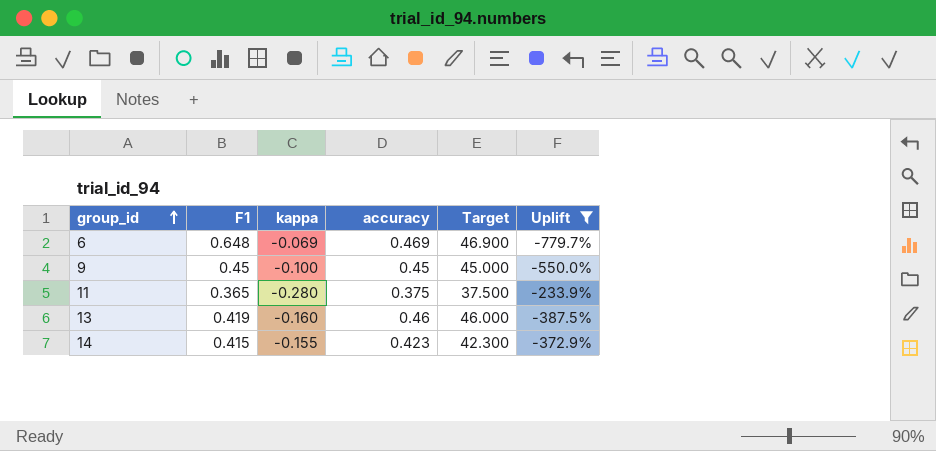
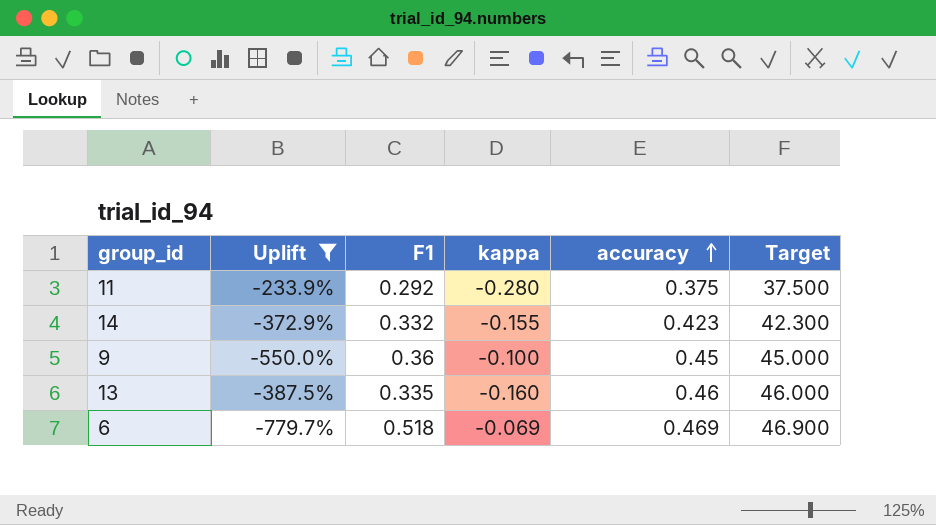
row order: group_id ascending -> accuracy ascending
column Uplift | position: 6 -> 2
11 | F1: 0.365 -> 0.292
14 | F1: 0.415 -> 0.332
9 | F1: 0.45 -> 0.36
13 | F1: 0.419 -> 0.335
6 | F1: 0.648 -> 0.518

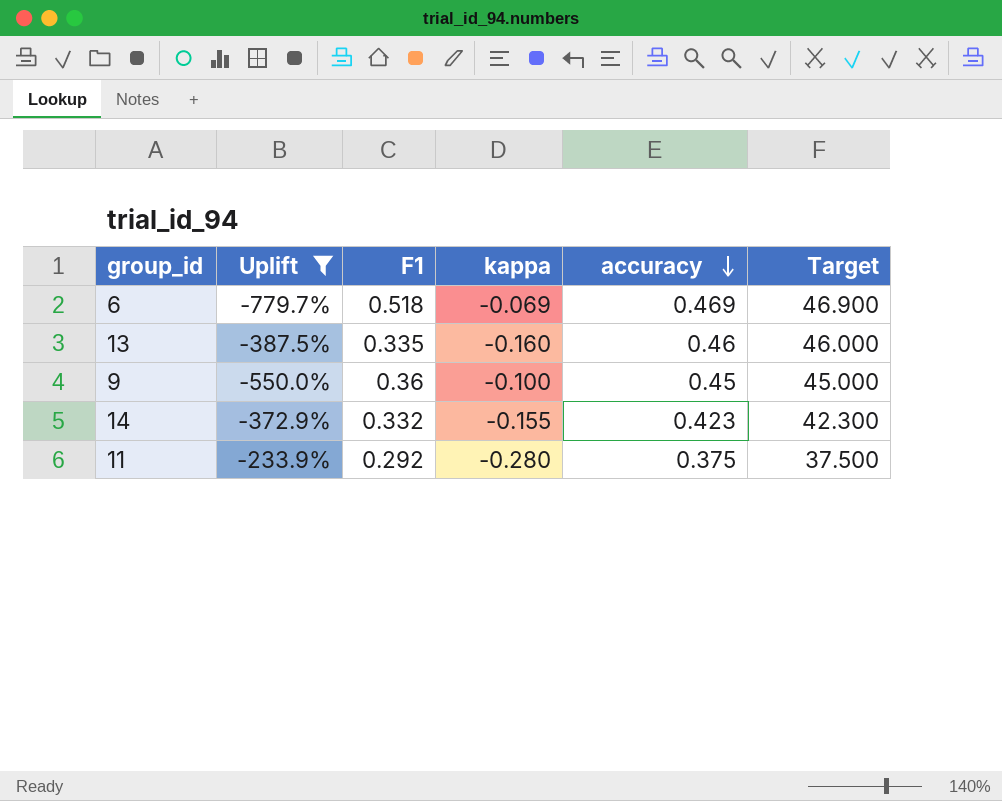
row order: accuracy ascending -> accuracy descending

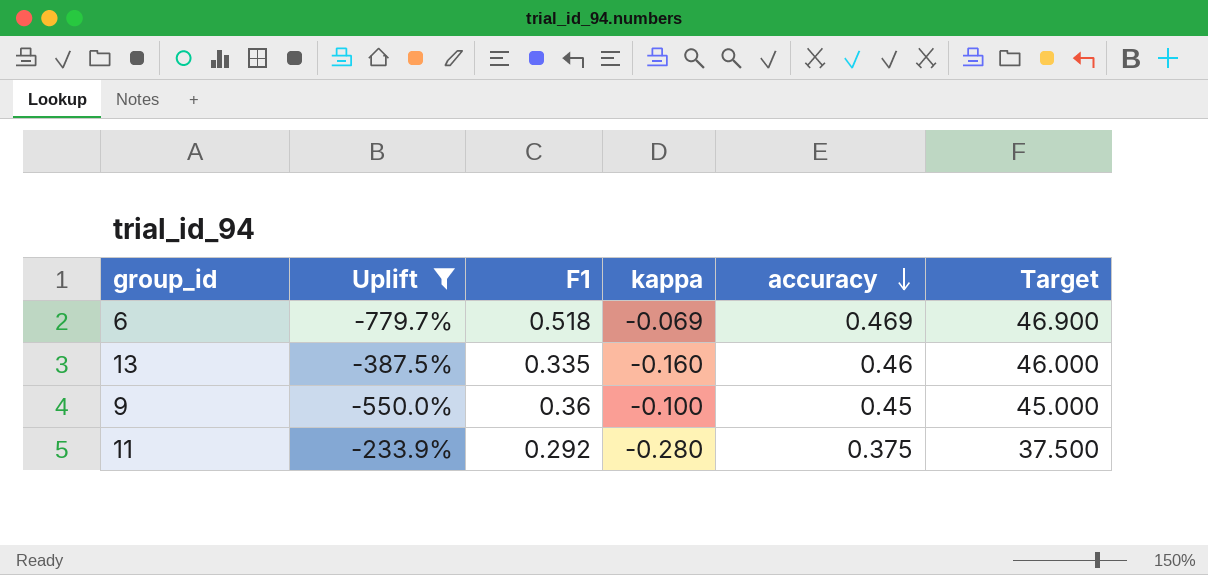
row 14: -372.9% | 0.332 | -0.155 | 0.423 | 42.300 -> none

